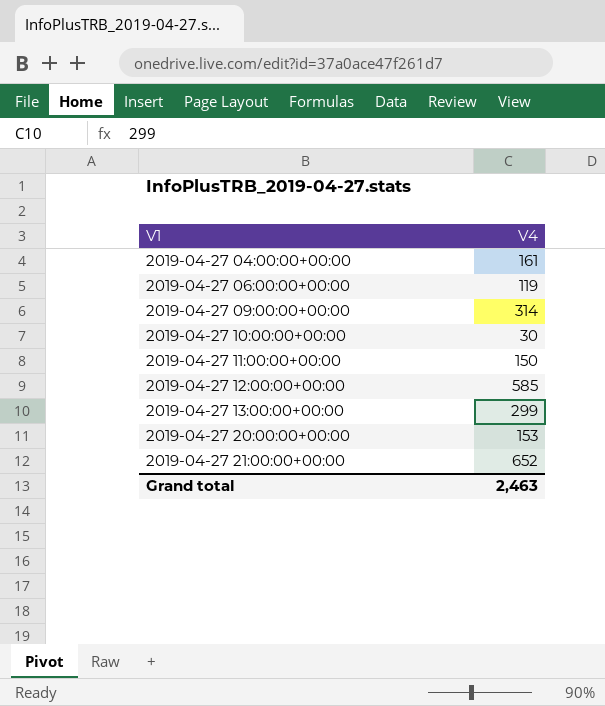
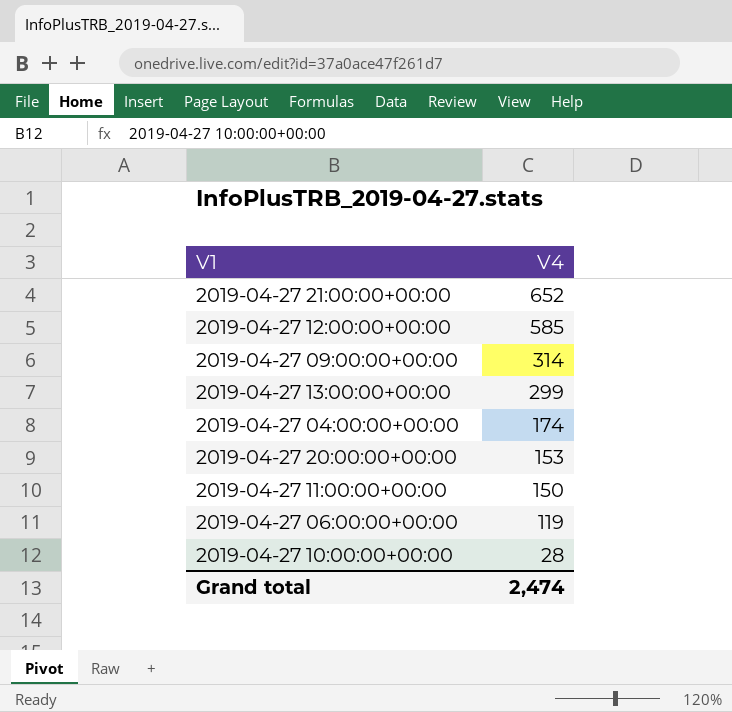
row order: V1 ascending -> V4 descending
2019-04-27 04:00:00+00:00 | V4: 161 -> 174
2019-04-27 10:00:00+00:00 | V4: 30 -> 28
Grand total | V4: 2,463 -> 2,474

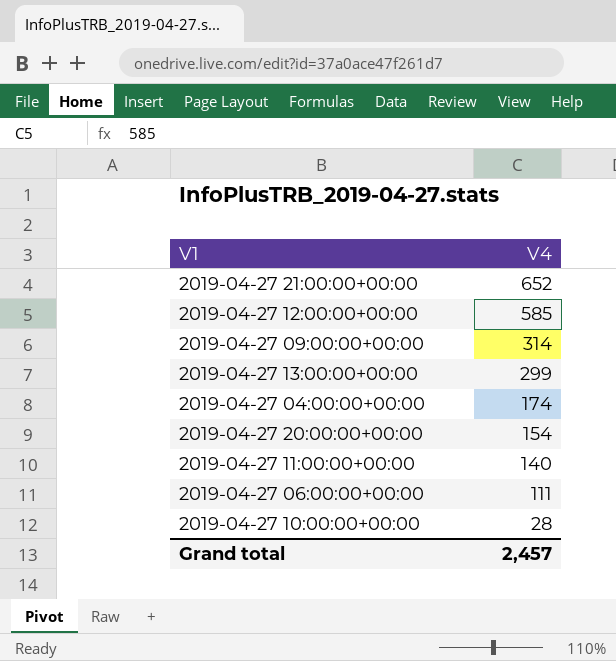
2019-04-27 20:00:00+00:00 | V4: 153 -> 154
2019-04-27 11:00:00+00:00 | V4: 150 -> 140
2019-04-27 06:00:00+00:00 | V4: 119 -> 111
Grand total | V4: 2,474 -> 2,457

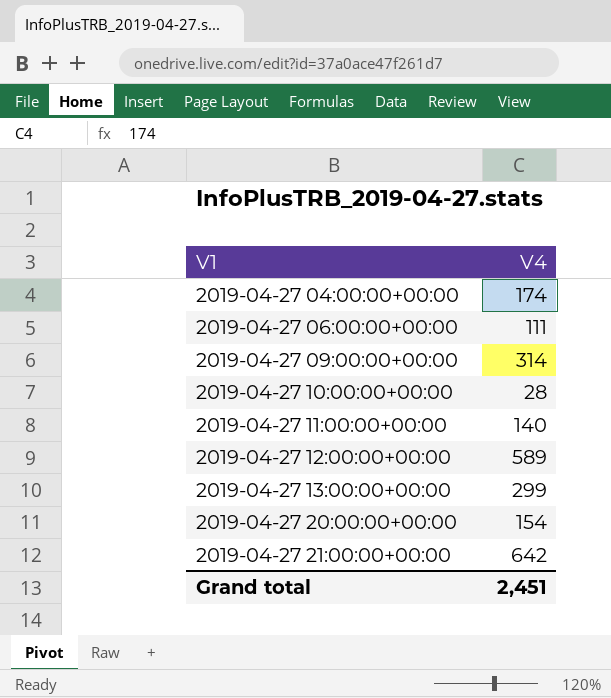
row order: V4 descending -> V1 ascending
2019-04-27 12:00:00+00:00 | V4: 585 -> 589
2019-04-27 21:00:00+00:00 | V4: 652 -> 642
Grand total | V4: 2,457 -> 2,451

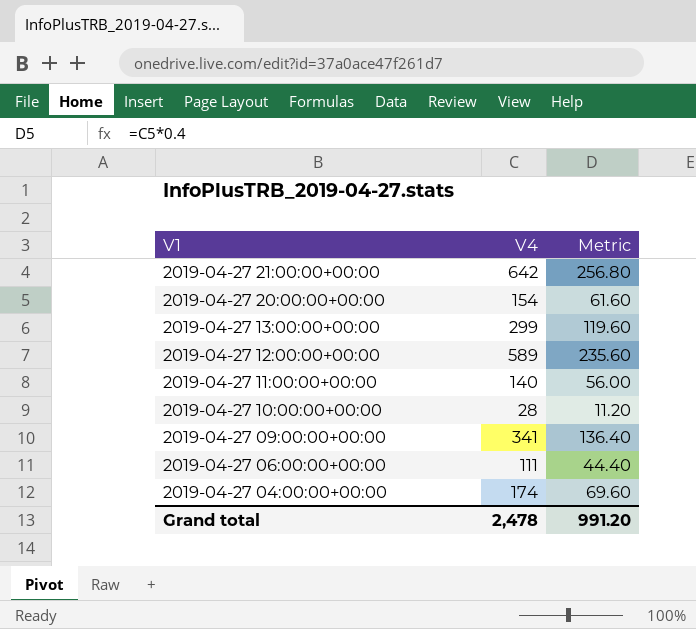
row order: V1 ascending -> V1 descending
column Metric | formula: none -> [V4] * 0.4
2019-04-27 09:00:00+00:00 | V4: 314 -> 341
Grand total | V4: 2,451 -> 2,478

